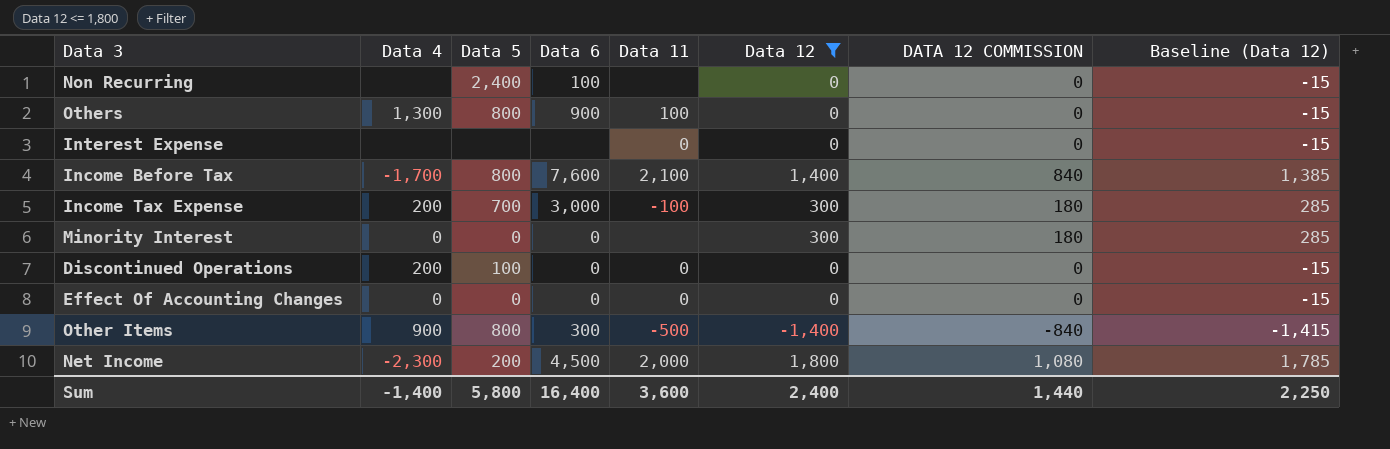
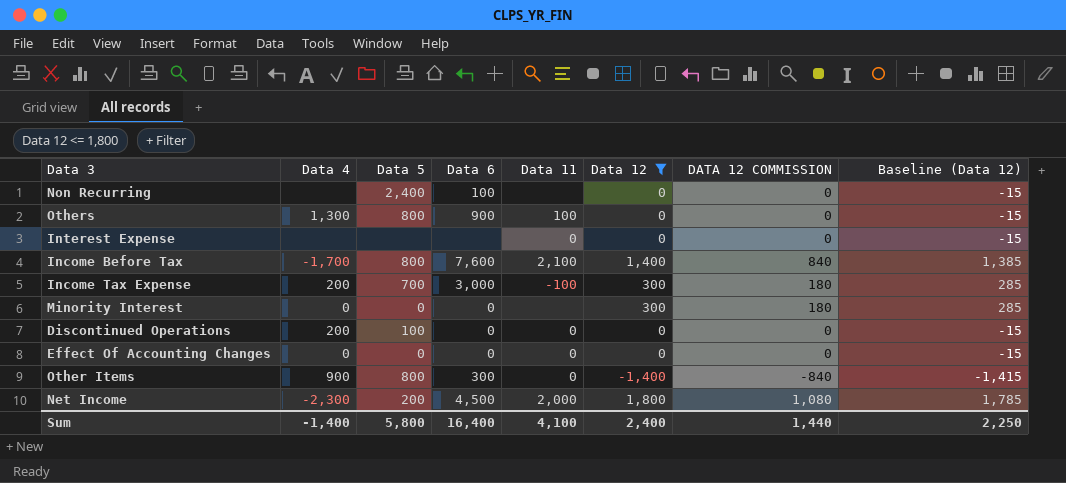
Other Items | Data 11: -500 -> 0
Sum | Data 11: 3,600 -> 4,100

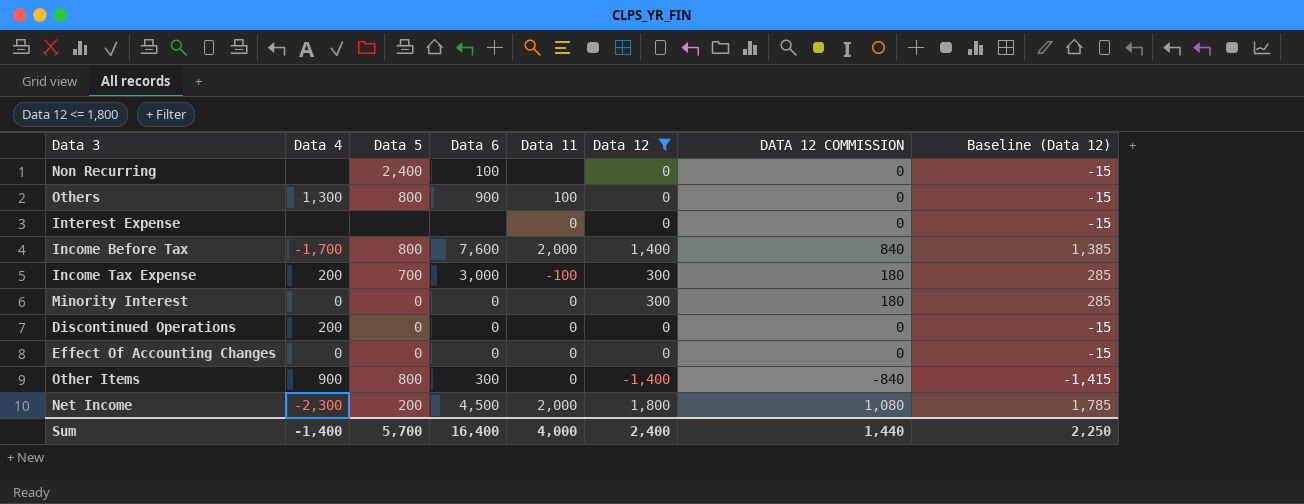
Income Before Tax | Data 11: 2,100 -> 2,000
Minority Interest | Data 11: none -> 0
Discontinued Operations | Data 5: 100 -> 0
Sum | Data 5: 5,800 -> 5,700
Sum | Data 11: 4,100 -> 4,000

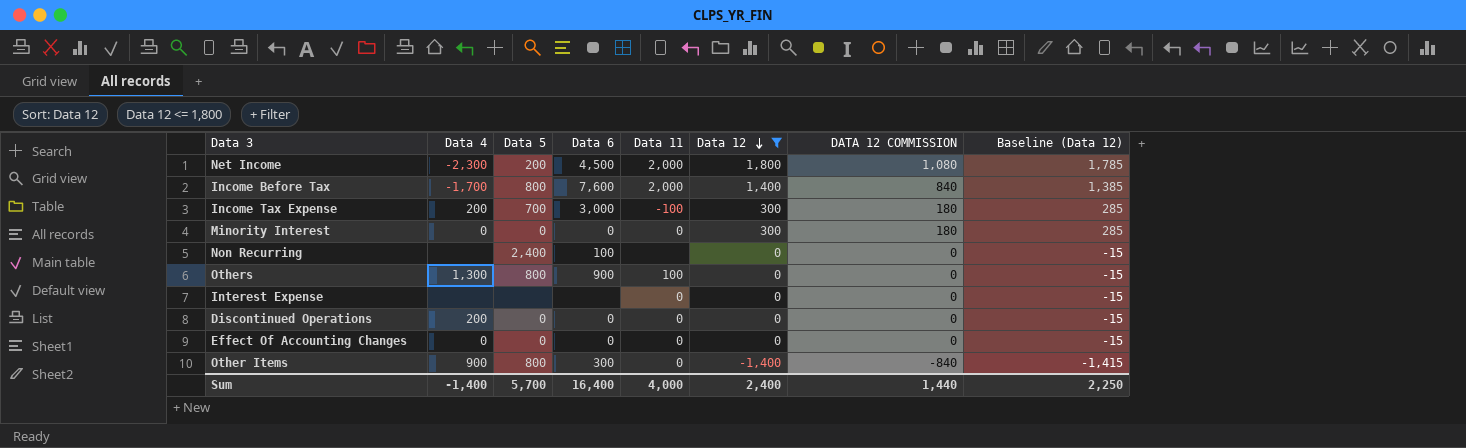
row order: none -> Data 12 descending

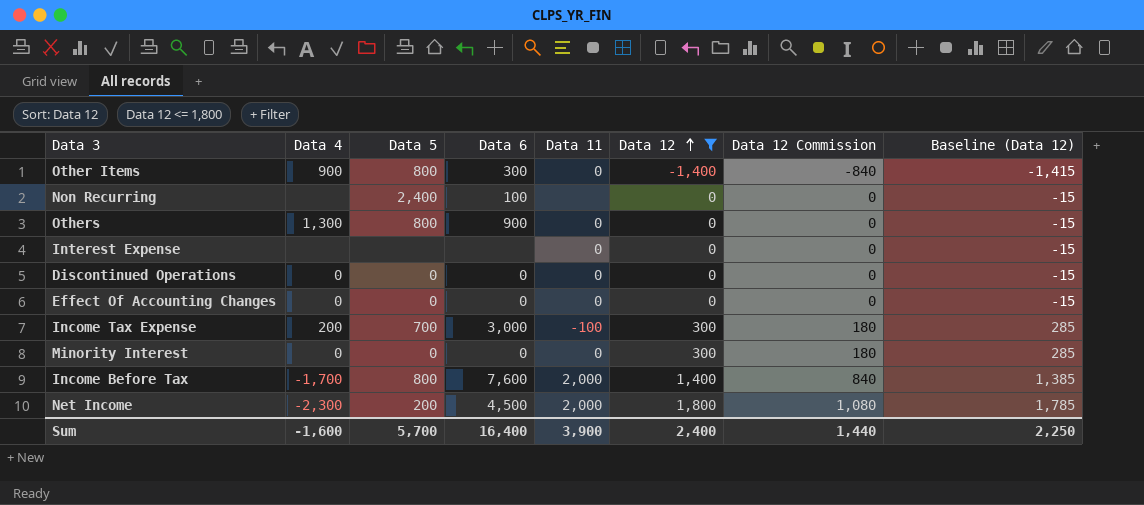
row order: Data 12 descending -> Data 12 ascending
column name: DATA 12 COMMISSION -> Data 12 Commission
Others | Data 11: 100 -> 0
Discontinued Operations | Data 4: 200 -> 0
Sum | Data 4: -1,400 -> -1,600
Sum | Data 11: 4,000 -> 3,900

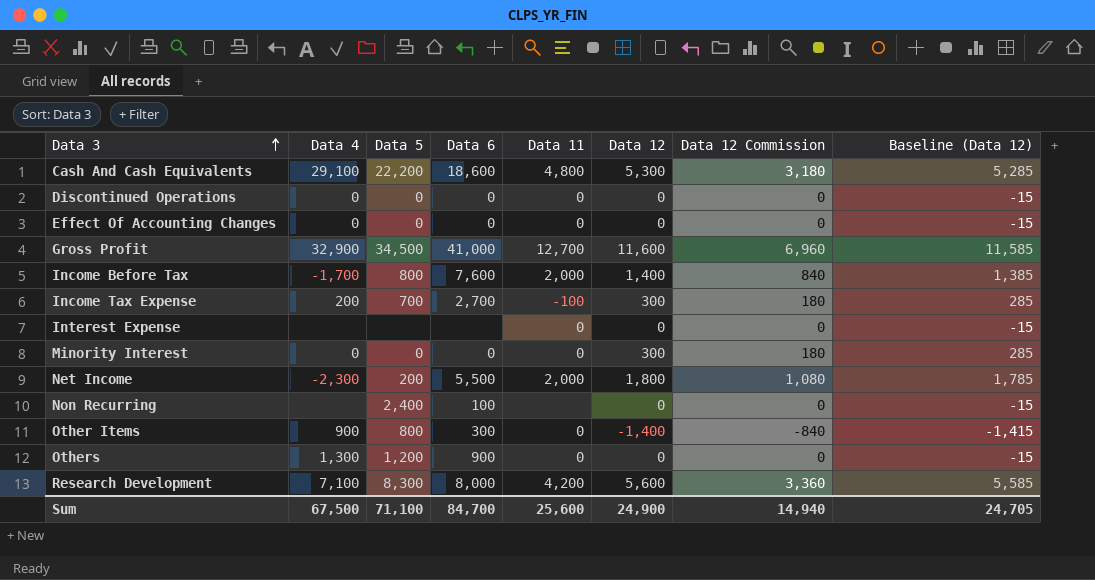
filter: Data 12 <= 1,800 -> none
row order: Data 12 ascending -> Data 3 ascending
Income Tax Expense | Data 6: 3,000 -> 2,700
Net Income | Data 6: 4,500 -> 5,500
Others | Data 5: 800 -> 1,200
Sum | Data 4: -1,600 -> 67,500
Sum | Data 5: 5,700 -> 71,100
Sum | Data 6: 16,400 -> 84,700
Sum | Data 11: 3,900 -> 25,600
Sum | Data 12: 2,400 -> 24,900
Sum | Data 12 Commission: 1,440 -> 14,940
Sum | Baseline (Data 12): 2,250 -> 24,705

